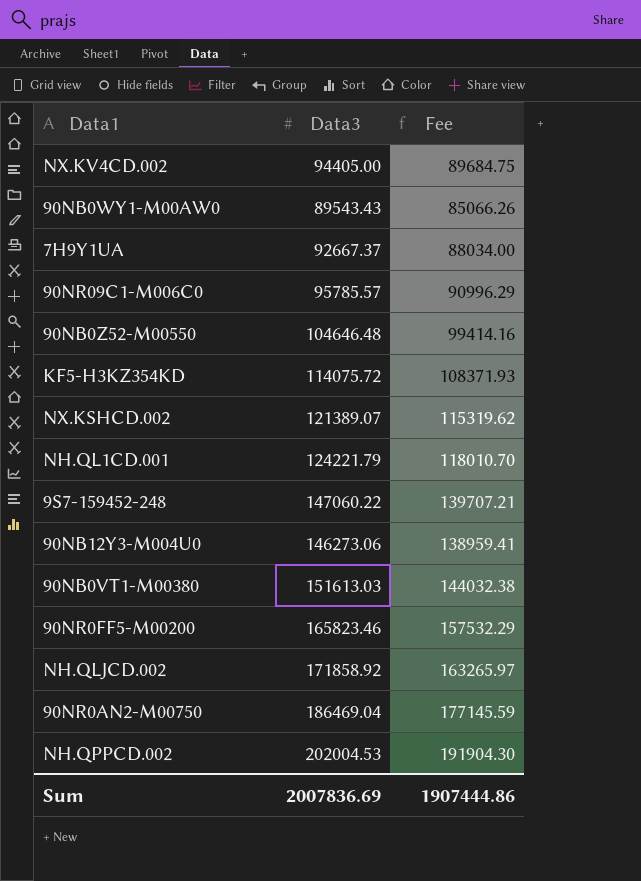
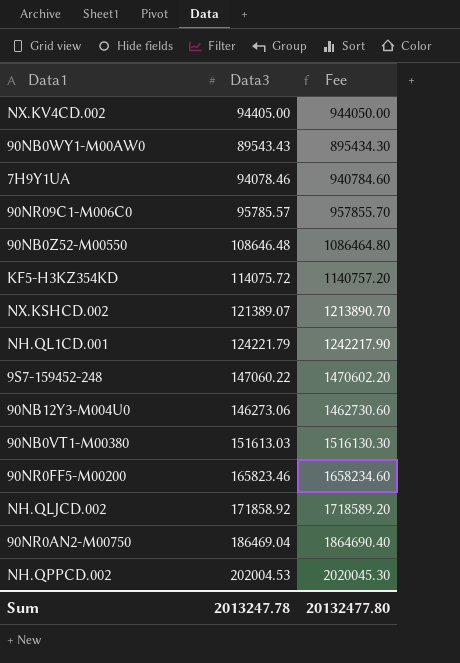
column Fee | formula: [Data3] * 0.95 -> [Data3] * 10
7H9Y1UA | Data3: 92667.37 -> 94078.46
90NB0Z52-M00550 | Data3: 104646.48 -> 108646.48
Sum | Data3: 2007836.69 -> 2013247.78
Sum | Fee: 1907444.86 -> 20132477.80

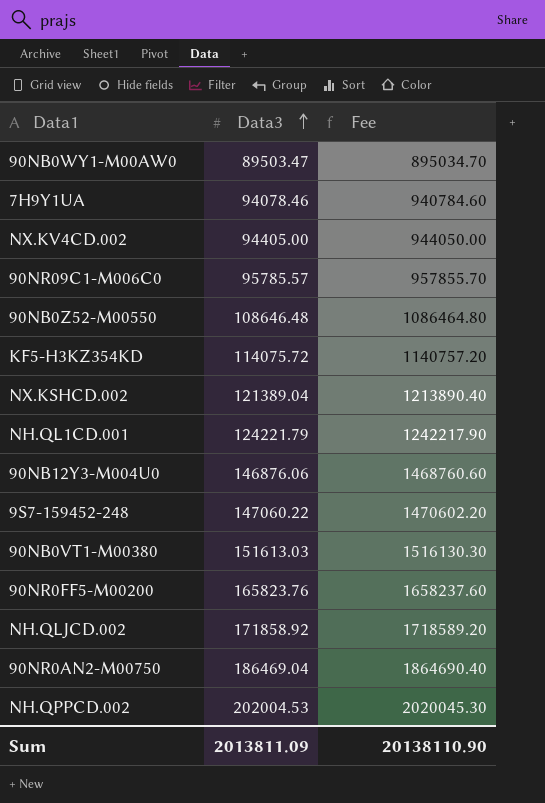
row order: none -> Data3 ascending
90NB0WY1-M00AW0 | Data3: 89543.43 -> 89503.47
90NB0WY1-M00AW0 | Fee: 895434.30 -> 895034.70
NX.KSHCD.002 | Data3: 121389.07 -> 121389.04
NX.KSHCD.002 | Fee: 1213890.70 -> 1213890.40
90NB12Y3-M004U0 | Data3: 146273.06 -> 146876.06
90NB12Y3-M004U0 | Fee: 1462730.60 -> 1468760.60
90NR0FF5-M00200 | Data3: 165823.46 -> 165823.76
90NR0FF5-M00200 | Fee: 1658234.60 -> 1658237.60
Sum | Data3: 2013247.78 -> 2013811.09
Sum | Fee: 20132477.80 -> 20138110.90

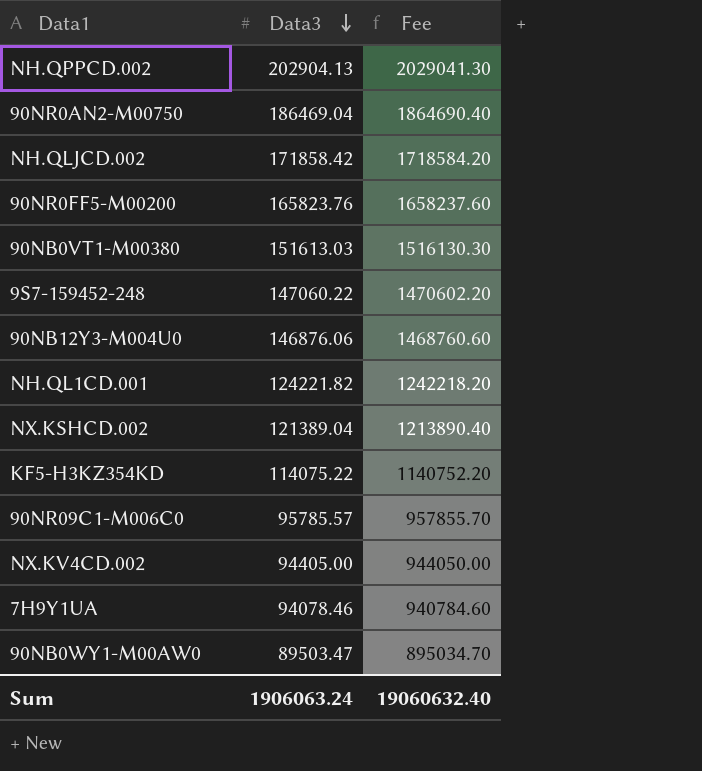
row order: Data3 ascending -> Data3 descending
row 90NB0Z52-M00550: 108646.48 | 1086464.80 -> none
NH.QPPCD.002 | Data3: 202004.53 -> 202904.13
NH.QPPCD.002 | Fee: 2020045.30 -> 2029041.30
NH.QLJCD.002 | Data3: 171858.92 -> 171858.42
NH.QLJCD.002 | Fee: 1718589.20 -> 1718584.20
NH.QL1CD.001 | Data3: 124221.79 -> 124221.82
NH.QL1CD.001 | Fee: 1242217.90 -> 1242218.20
KF5-H3KZ354KD | Data3: 114075.72 -> 114075.22
KF5-H3KZ354KD | Fee: 1140757.20 -> 1140752.20
Sum | Data3: 2013811.09 -> 1906063.24
Sum | Fee: 20138110.90 -> 19060632.40

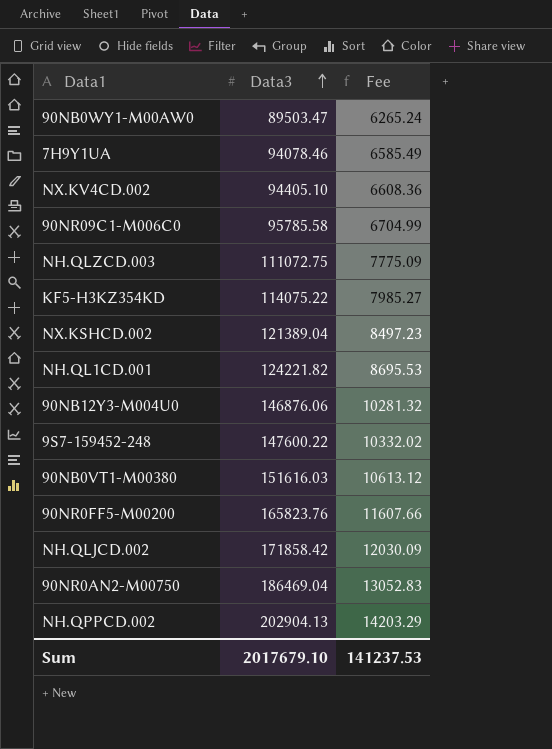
row order: Data3 descending -> Data3 ascending
column Fee | formula: [Data3] * 10 -> [Data3] * 0.07
NX.KV4CD.002 | Data3: 94405.00 -> 94405.10
90NR09C1-M006C0 | Data3: 95785.57 -> 95785.58
row NH.QLZCD.003: none -> 111072.75 | 7775.09
9S7-159452-248 | Data3: 147060.22 -> 147600.22
90NB0VT1-M00380 | Data3: 151613.03 -> 151616.03
Sum | Data3: 1906063.24 -> 2017679.10
Sum | Fee: 19060632.40 -> 141237.53

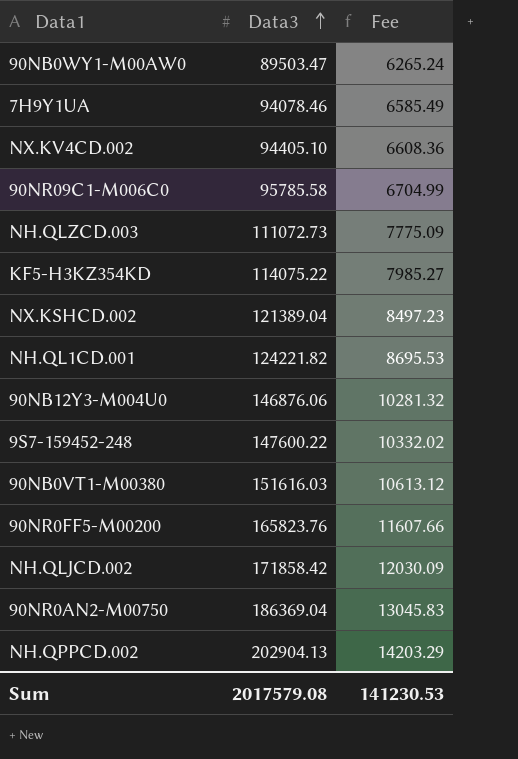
NH.QLZCD.003 | Data3: 111072.75 -> 111072.73
90NR0AN2-M00750 | Data3: 186469.04 -> 186369.04
90NR0AN2-M00750 | Fee: 13052.83 -> 13045.83
Sum | Data3: 2017679.10 -> 2017579.08
Sum | Fee: 141237.53 -> 141230.53

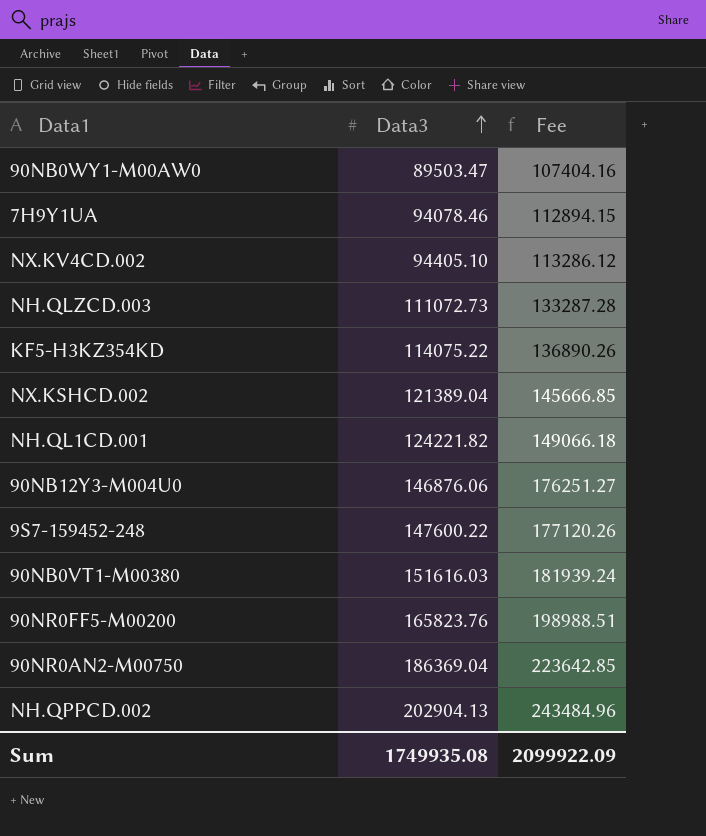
column Fee | formula: [Data3] * 0.07 -> [Data3] * 1.2
row 90NR09C1-M006C0: 95785.58 | 6704.99 -> none
row NH.QLJCD.002: 171858.42 | 12030.09 -> none
Sum | Data3: 2017579.08 -> 1749935.08
Sum | Fee: 141230.53 -> 2099922.09

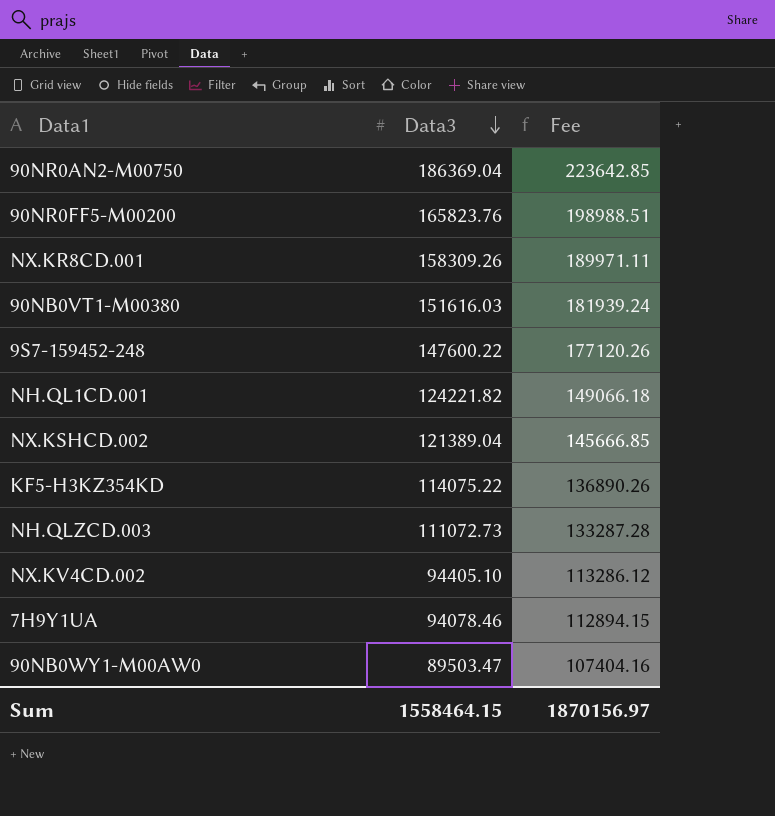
row order: Data3 ascending -> Data3 descending
row 90NB12Y3-M004U0: 146876.06 | 176251.27 -> none
row NH.QPPCD.002: 202904.13 | 243484.96 -> none
row NX.KR8CD.001: none -> 158309.26 | 189971.11
Sum | Data3: 1749935.08 -> 1558464.15
Sum | Fee: 2099922.09 -> 1870156.97

